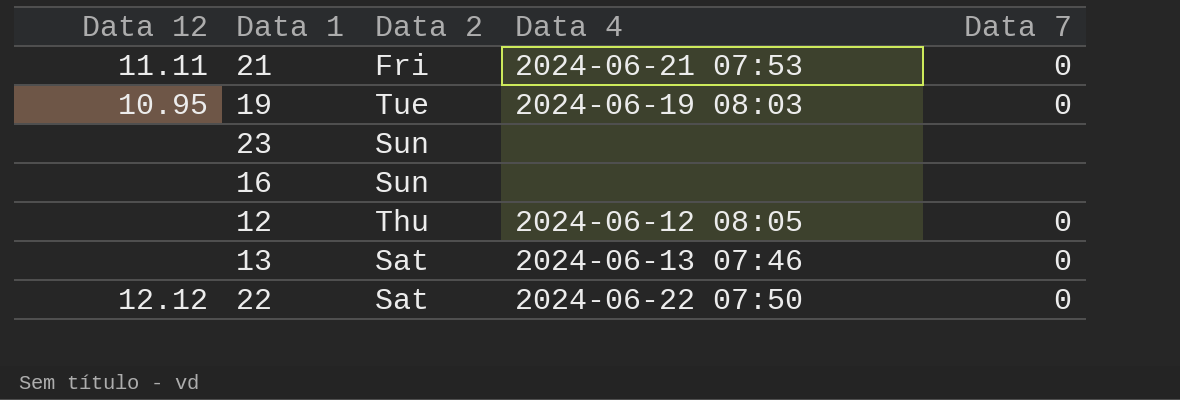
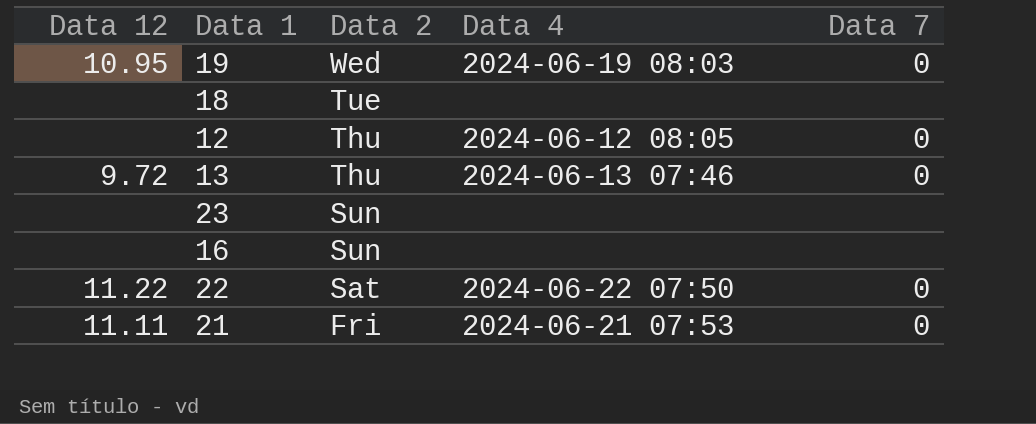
row order: none -> Data 2 descending
19 | Data 2: Tue -> Wed
row 18: none -> none | Tue | none | none
13 | Data 12: none -> 9.72
13 | Data 2: Sat -> Thu
22 | Data 12: 12.12 -> 11.22

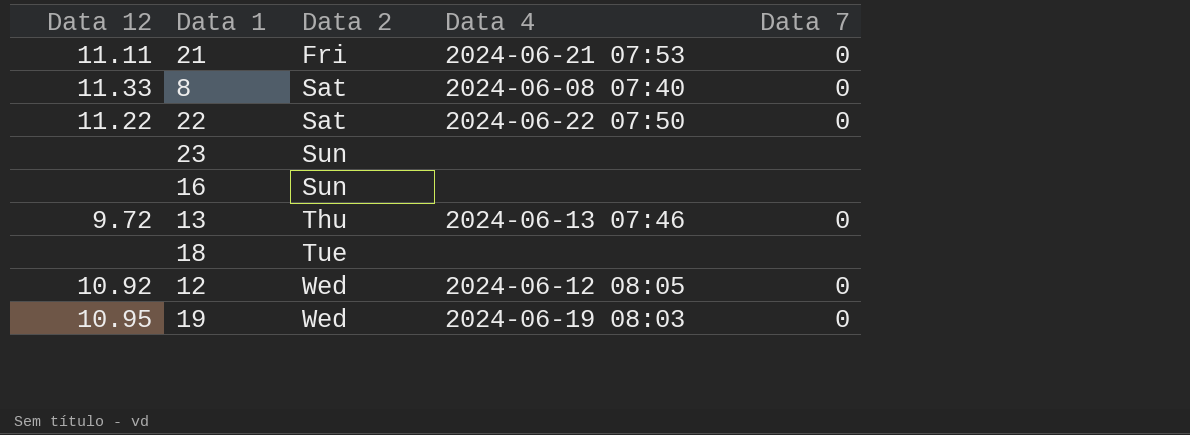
row order: Data 2 descending -> Data 2 ascending
row 8: none -> 11.33 | Sat | 2024-06-08 07:40 | 0
12 | Data 12: none -> 10.92
12 | Data 2: Thu -> Wed

